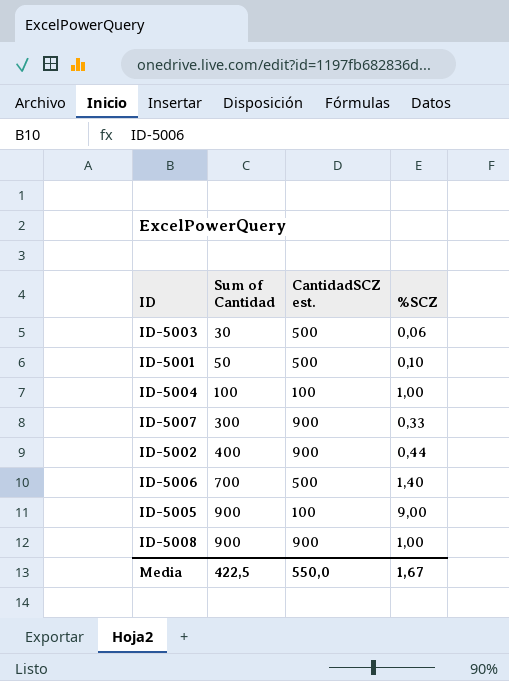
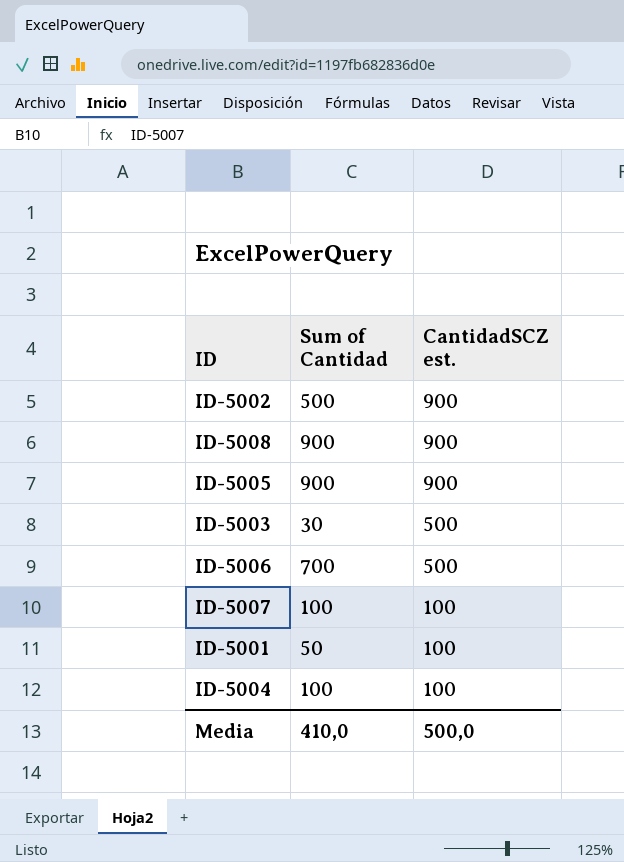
row order: Sum of Cantidad ascending -> CantidadSCZ est. descending
column %SCZ | formula: [Sum of Cantidad] / [CantidadSCZ est.] -> none
ID-5002 | Sum of Cantidad: 400 -> 500
ID-5005 | CantidadSCZ est.: 100 -> 900
ID-5007 | Sum of Cantidad: 300 -> 100
ID-5007 | CantidadSCZ est.: 900 -> 100
ID-5001 | CantidadSCZ est.: 500 -> 100
Media | Sum of Cantidad: 422,5 -> 410,0
Media | CantidadSCZ est.: 550,0 -> 500,0

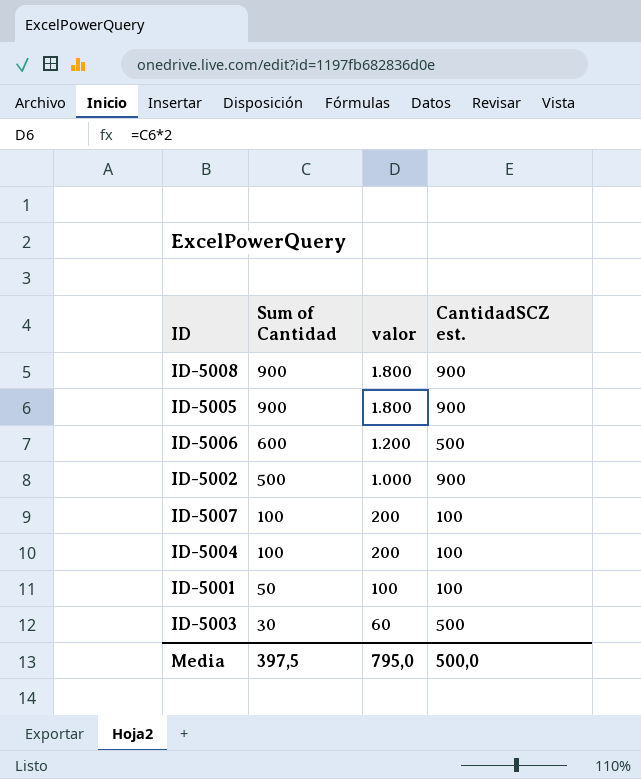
row order: CantidadSCZ est. descending -> Sum of Cantidad descending
column valor | formula: none -> [Sum of Cantidad] * 2
ID-5006 | Sum of Cantidad: 700 -> 600
Media | Sum of Cantidad: 410,0 -> 397,5

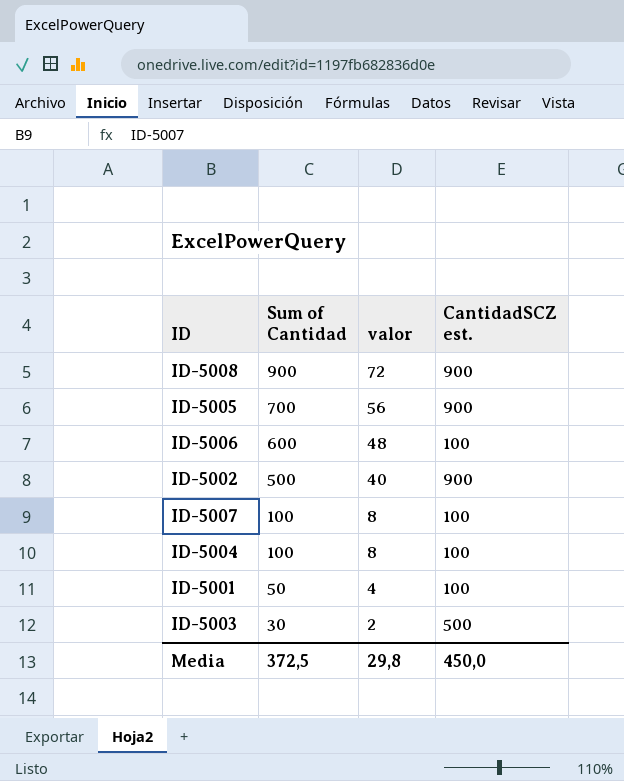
column valor | formula: [Sum of Cantidad] * 2 -> [Sum of Cantidad] * 0,08
ID-5005 | Sum of Cantidad: 900 -> 700
ID-5006 | CantidadSCZ est.: 500 -> 100
Media | Sum of Cantidad: 397,5 -> 372,5
Media | valor: 795,0 -> 29,8
Media | CantidadSCZ est.: 500,0 -> 450,0

